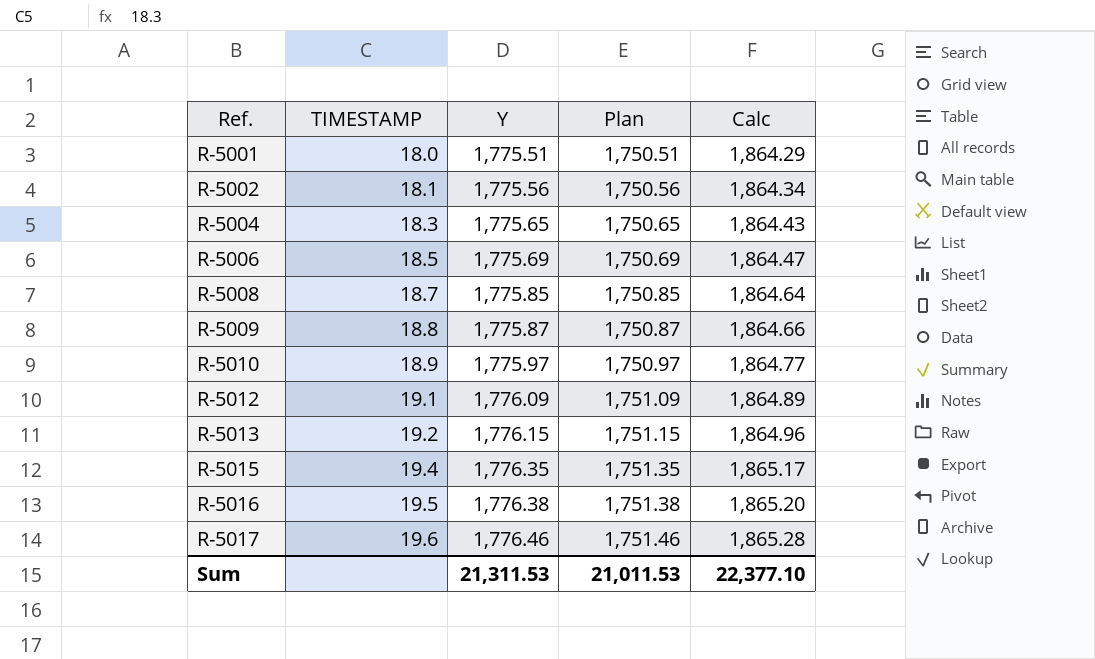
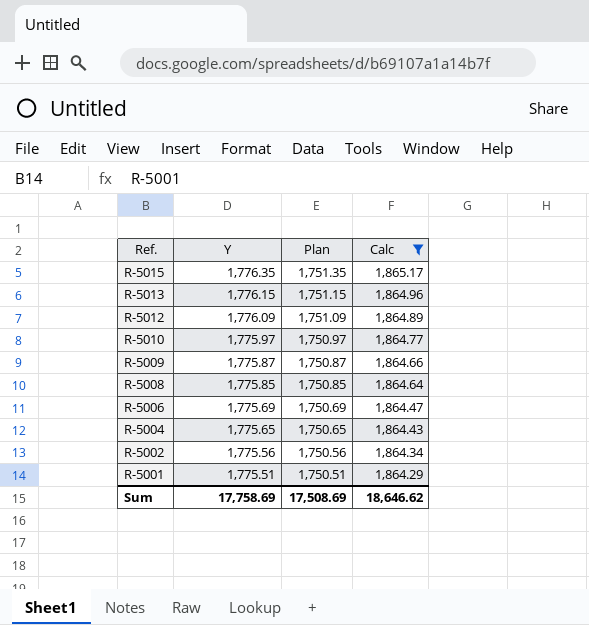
filter: none -> Calc <= 1,865.17
row order: Ref. ascending -> Ref. descending
column TIMESTAMP | position: 2 -> none
Sum | Y: 21,311.53 -> 17,758.69
Sum | Plan: 21,011.53 -> 17,508.69
Sum | Calc: 22,377.10 -> 18,646.62

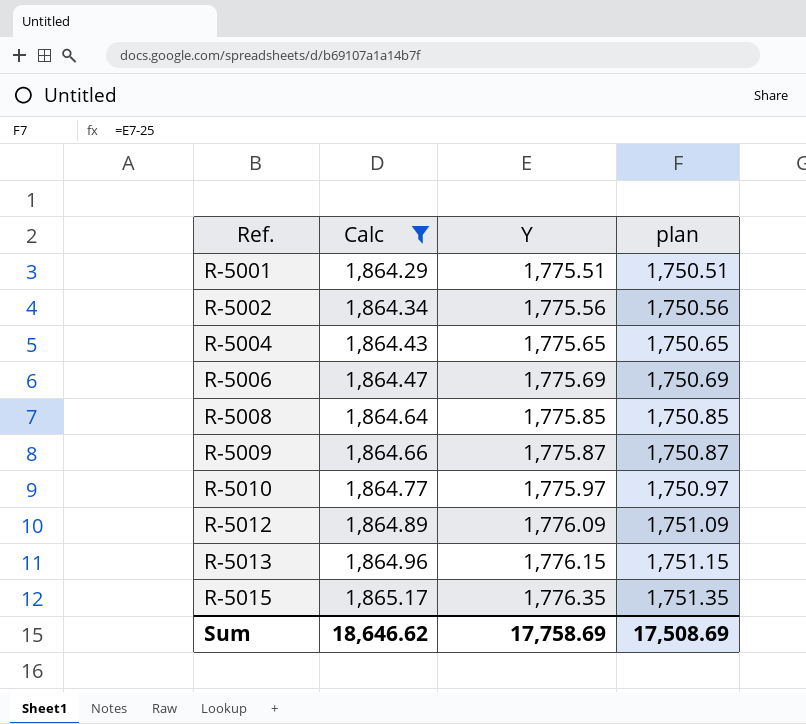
row order: Ref. descending -> Ref. ascending
column Calc | position: 4 -> 2
column name: Plan -> plan

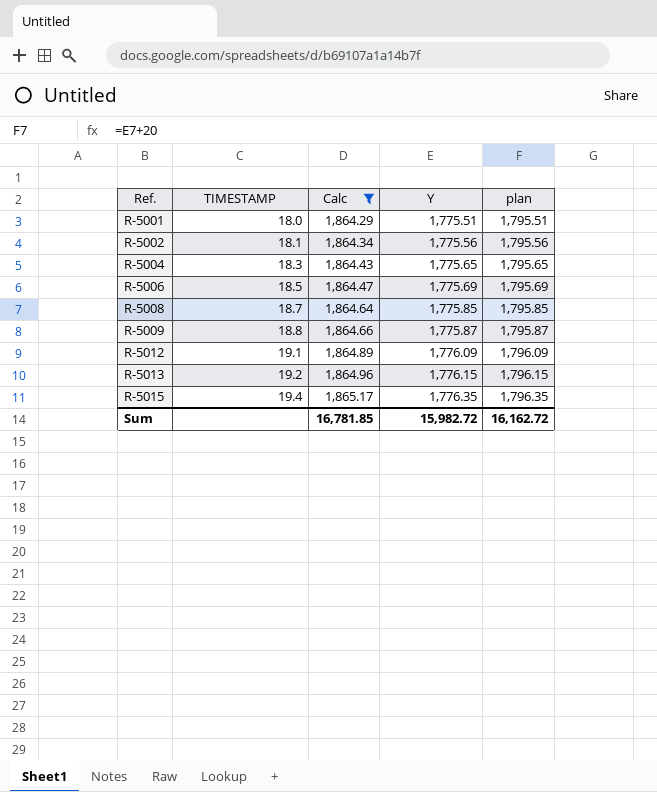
column TIMESTAMP | position: none -> 2
column plan | formula: [Y] - 25 -> [Y] + 20
row R-5010: 1,864.77 | 1,775.97 | 1,750.97 -> none
Sum | Calc: 18,646.62 -> 16,781.85
Sum | Y: 17,758.69 -> 15,982.72
Sum | plan: 17,508.69 -> 16,162.72

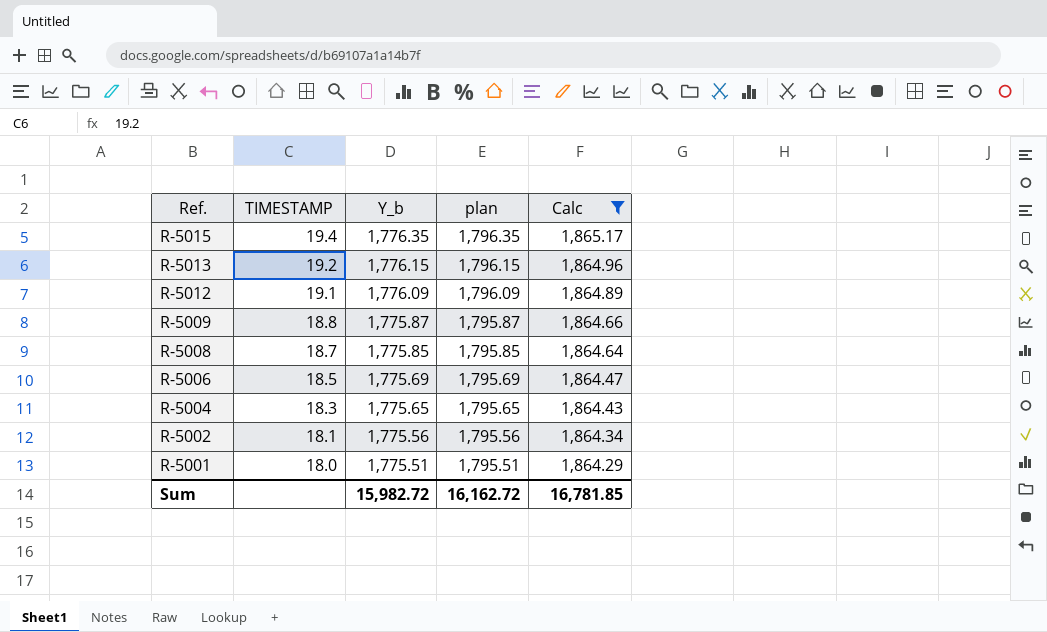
row order: Ref. ascending -> Ref. descending
column name: Y -> Y_b
column Calc | position: 3 -> 5

